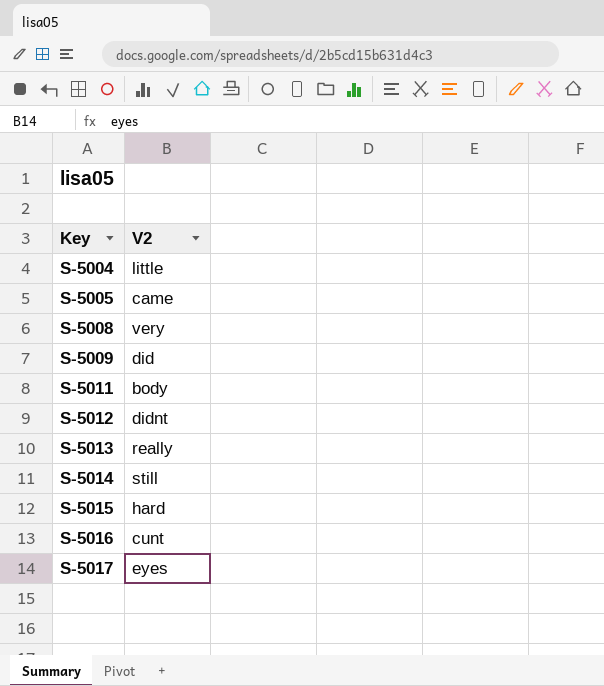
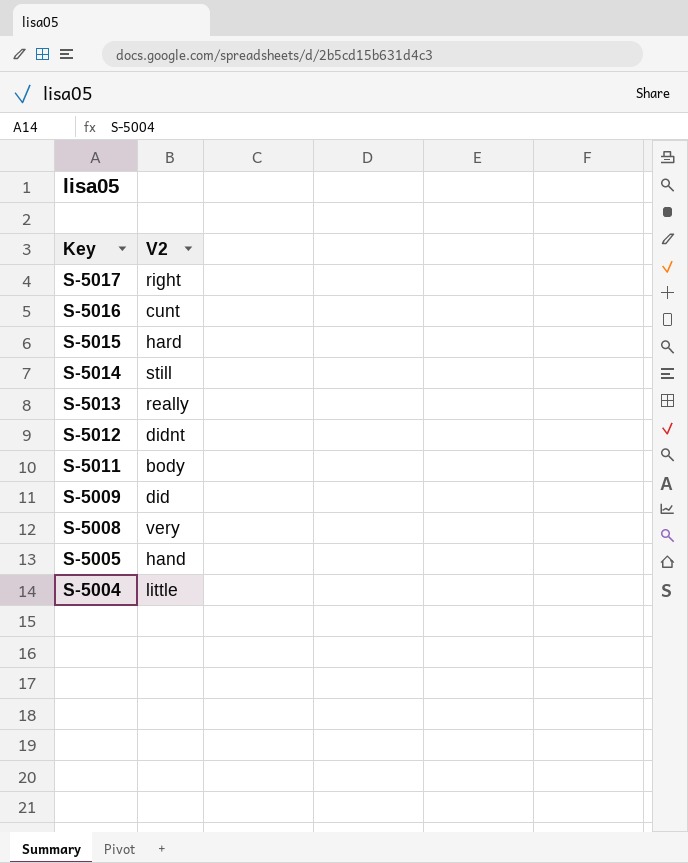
row order: Key ascending -> Key descending
S-5017 | V2: eyes -> right
S-5005 | V2: came -> hand

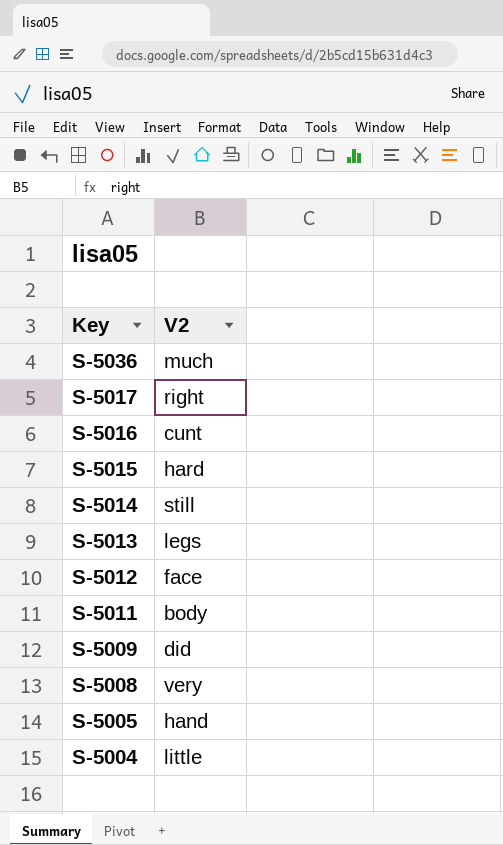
row S-5036: none -> much
S-5013 | V2: really -> legs
S-5012 | V2: didnt -> face

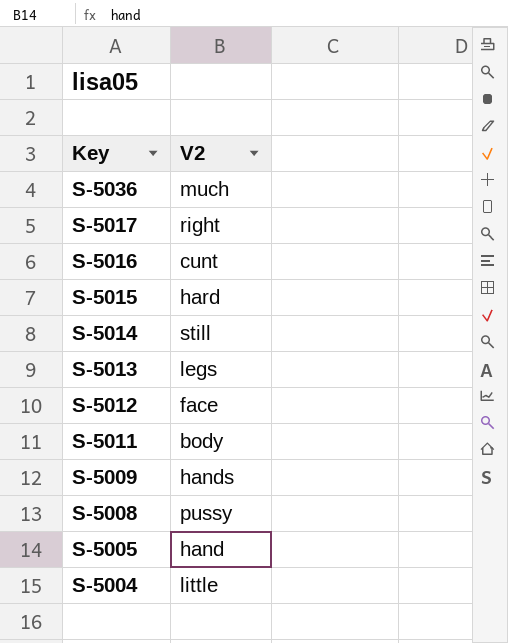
S-5009 | V2: did -> hands
S-5008 | V2: very -> pussy

